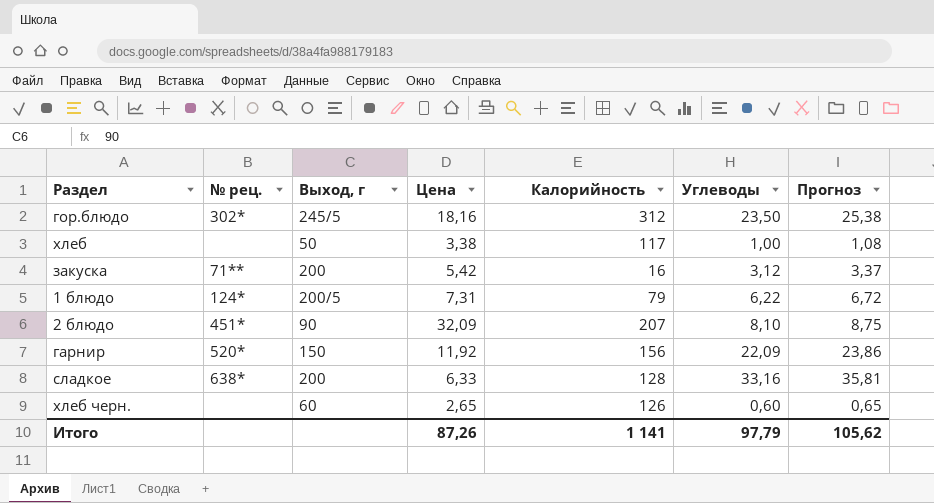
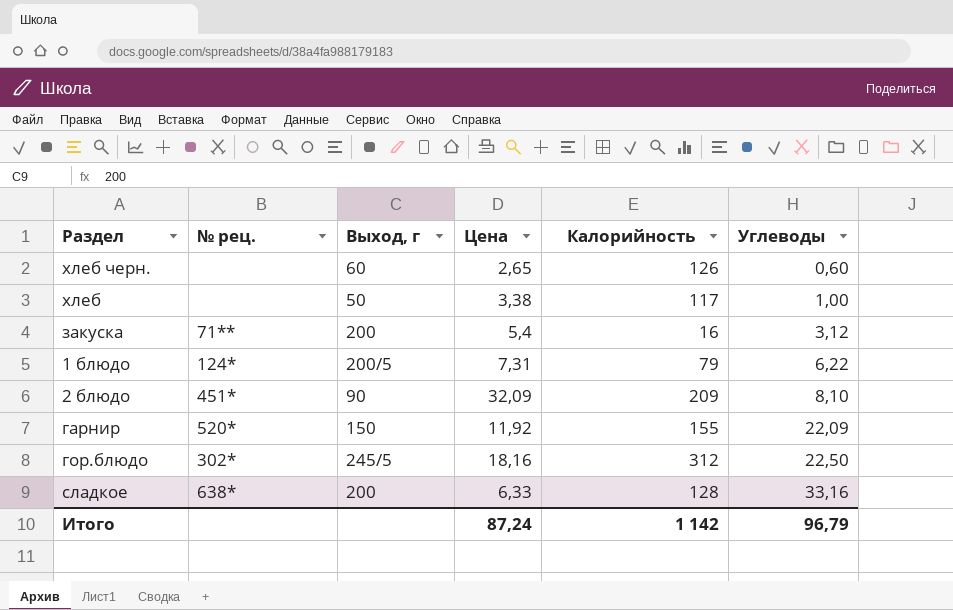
row order: none -> Углеводы ascending
column Прогноз | formula: [Углеводы] * 1,08 -> none
закуска | Цена: 5,42 -> 5,4
2 блюдо | Калорийность: 207 -> 209
гарнир | Калорийность: 156 -> 155
гор.блюдо | Углеводы: 23,50 -> 22,50
Итого | Цена: 87,26 -> 87,24
Итого | Калорийность: 1 141 -> 1 142
Итого | Углеводы: 97,79 -> 96,79

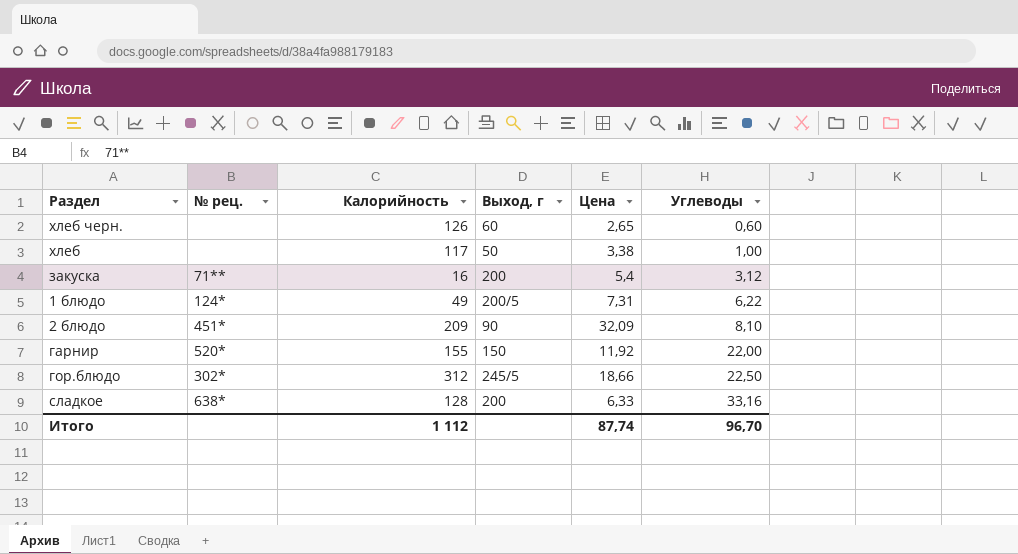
column Калорийность | position: 5 -> 3
1 блюдо | Калорийность: 79 -> 49
гарнир | Углеводы: 22,09 -> 22,00
гор.блюдо | Цена: 18,16 -> 18,66
Итого | Калорийность: 1 142 -> 1 112
Итого | Цена: 87,24 -> 87,74
Итого | Углеводы: 96,79 -> 96,70

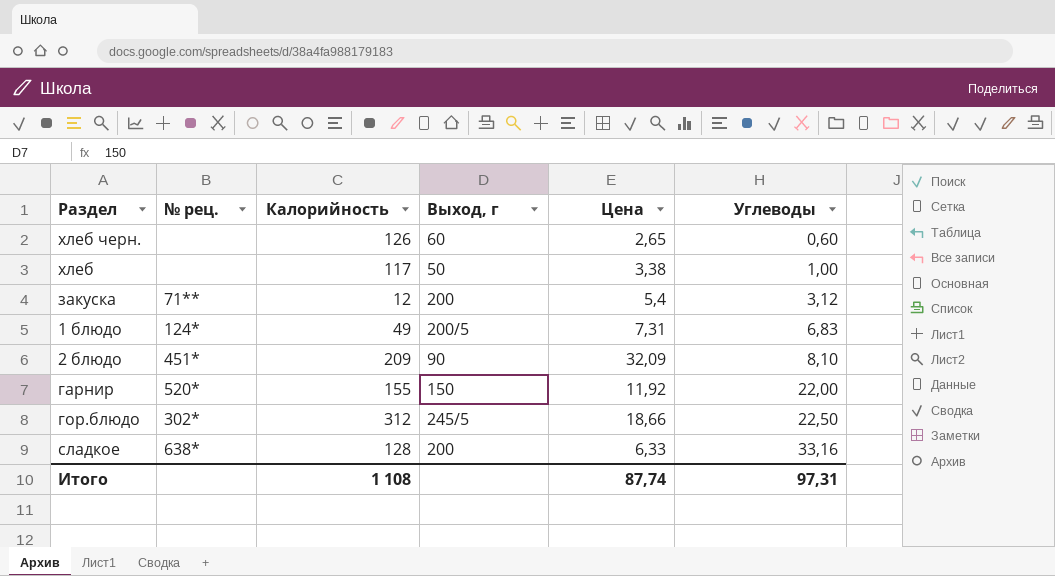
закуска | Калорийность: 16 -> 12
1 блюдо | Углеводы: 6,22 -> 6,83
Итого | Калорийность: 1 112 -> 1 108
Итого | Углеводы: 96,70 -> 97,31

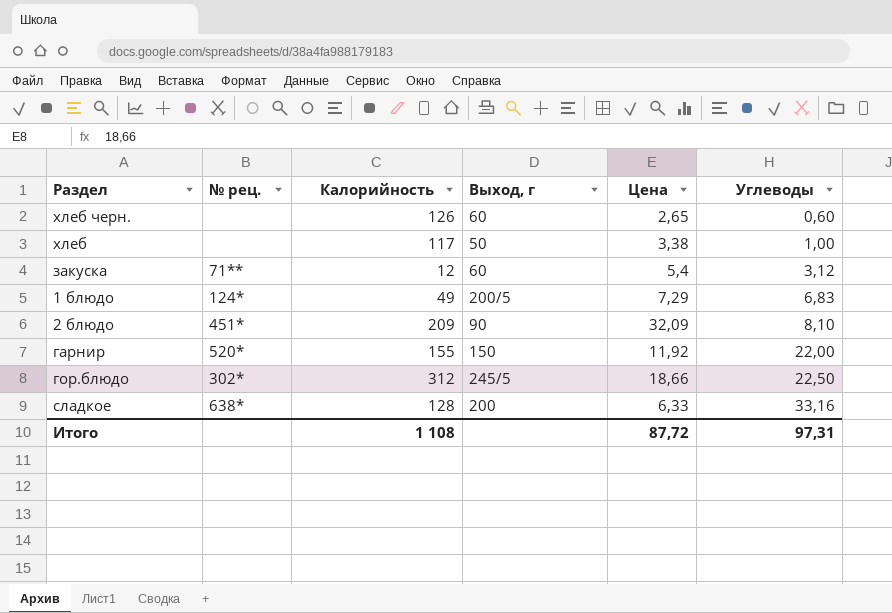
закуска | Выход, г: 200 -> 60
1 блюдо | Цена: 7,31 -> 7,29
Итого | Цена: 87,74 -> 87,72

